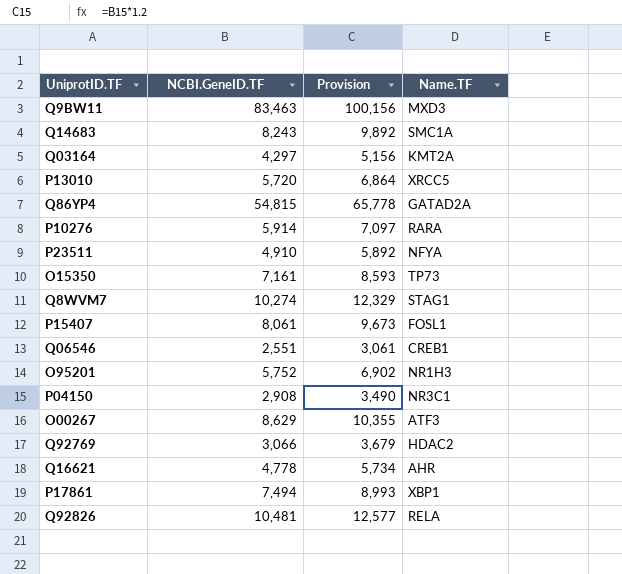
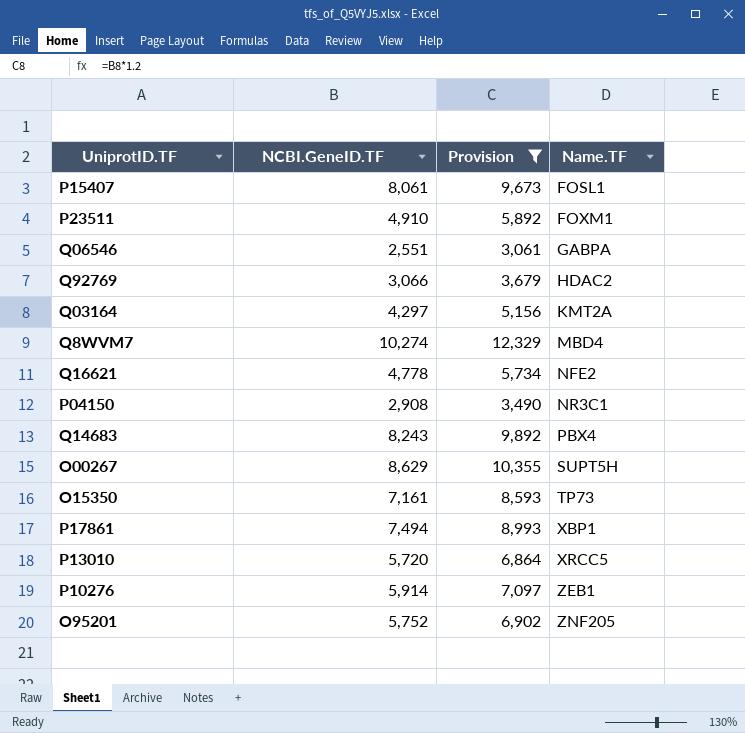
filter: none -> Provision <= 12,329
row order: none -> Name.TF ascending
P23511 | Name.TF: NFYA -> FOXM1
Q06546 | Name.TF: CREB1 -> GABPA
Q8WVM7 | Name.TF: STAG1 -> MBD4
Q16621 | Name.TF: AHR -> NFE2
Q14683 | Name.TF: SMC1A -> PBX4
O00267 | Name.TF: ATF3 -> SUPT5H
P10276 | Name.TF: RARA -> ZEB1
O95201 | Name.TF: NR1H3 -> ZNF205

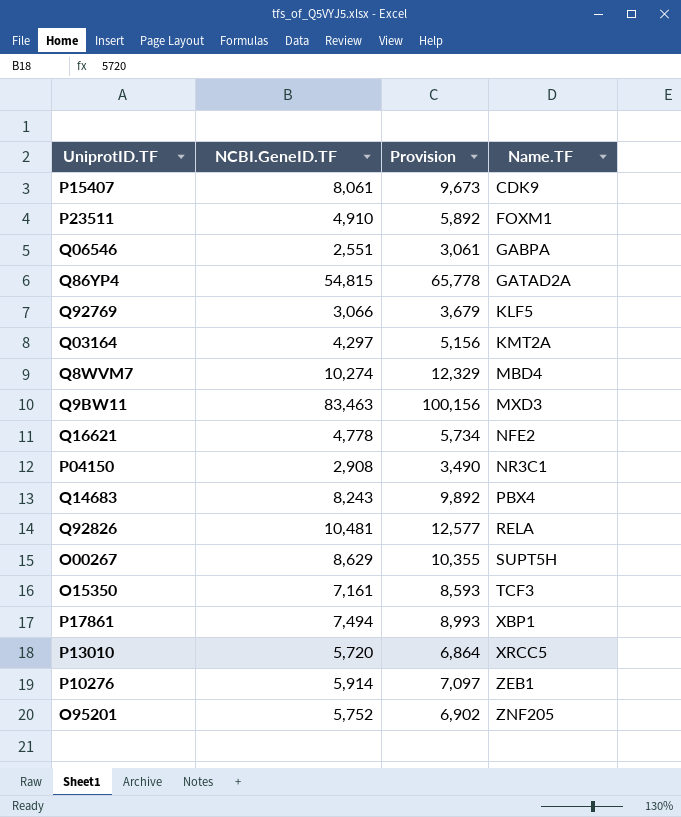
filter: Provision <= 12,329 -> none
P15407 | Name.TF: FOSL1 -> CDK9
Q92769 | Name.TF: HDAC2 -> KLF5
O15350 | Name.TF: TP73 -> TCF3

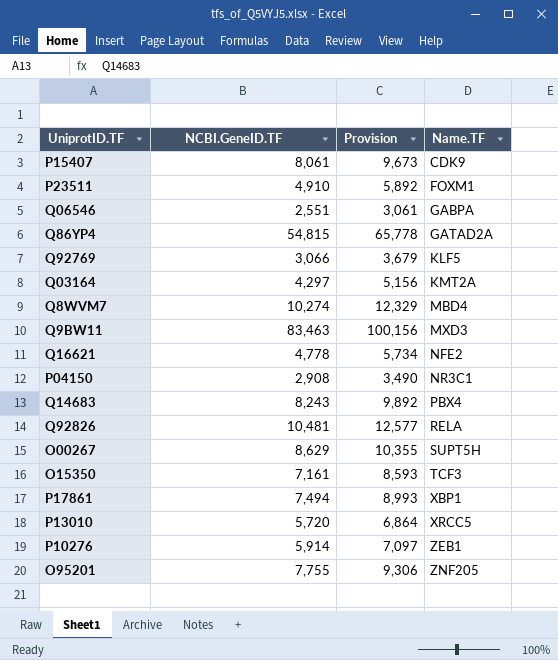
O95201 | NCBI.GeneID.TF: 5,752 -> 7,755
O95201 | Provision: 6,902 -> 9,306

